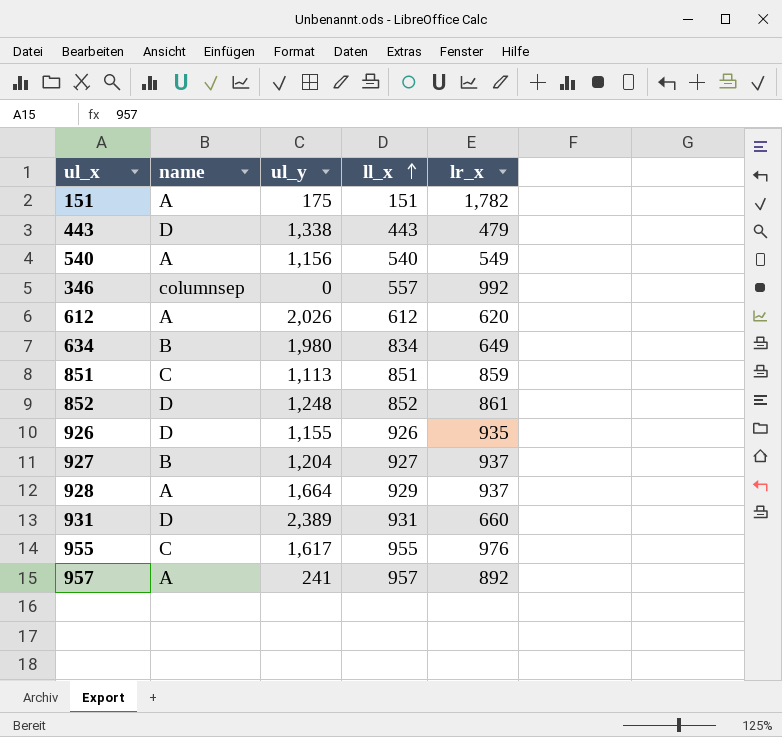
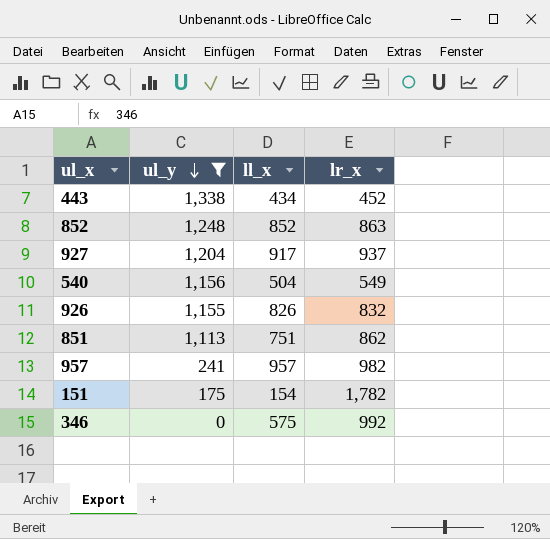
filter: none -> ul_y <= 1,338
row order: ll_x ascending -> ul_y descending
column name | position: 2 -> none
443 | ll_x: 443 -> 434
443 | lr_x: 479 -> 452
852 | lr_x: 861 -> 863
927 | ll_x: 927 -> 917
540 | ll_x: 540 -> 504
926 | ll_x: 926 -> 826
926 | lr_x: 935 -> 832
851 | ll_x: 851 -> 751
851 | lr_x: 859 -> 862
957 | lr_x: 892 -> 982
151 | ll_x: 151 -> 154
346 | ll_x: 557 -> 575

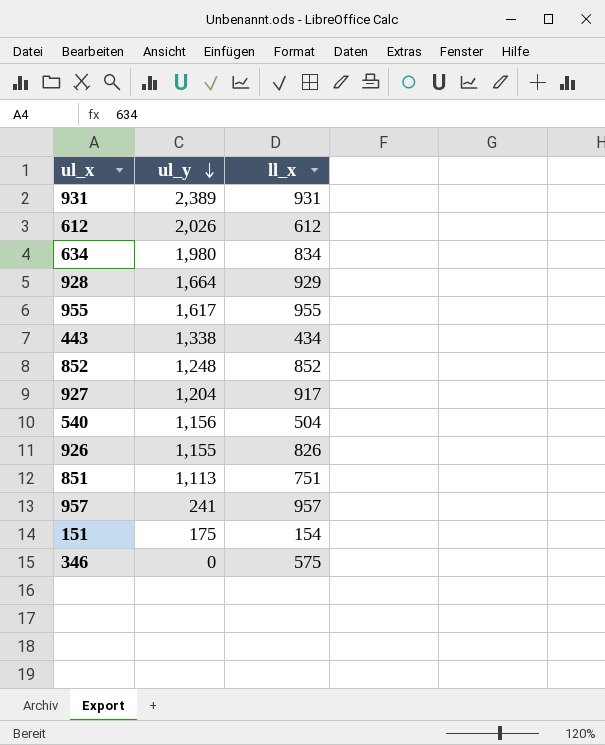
filter: ul_y <= 1,338 -> none
column lr_x | position: 4 -> none

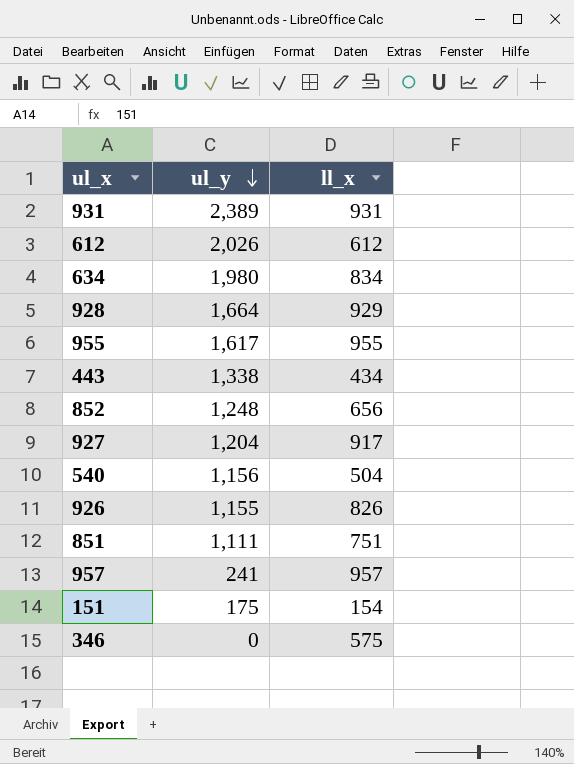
852 | ll_x: 852 -> 656
851 | ul_y: 1,113 -> 1,111

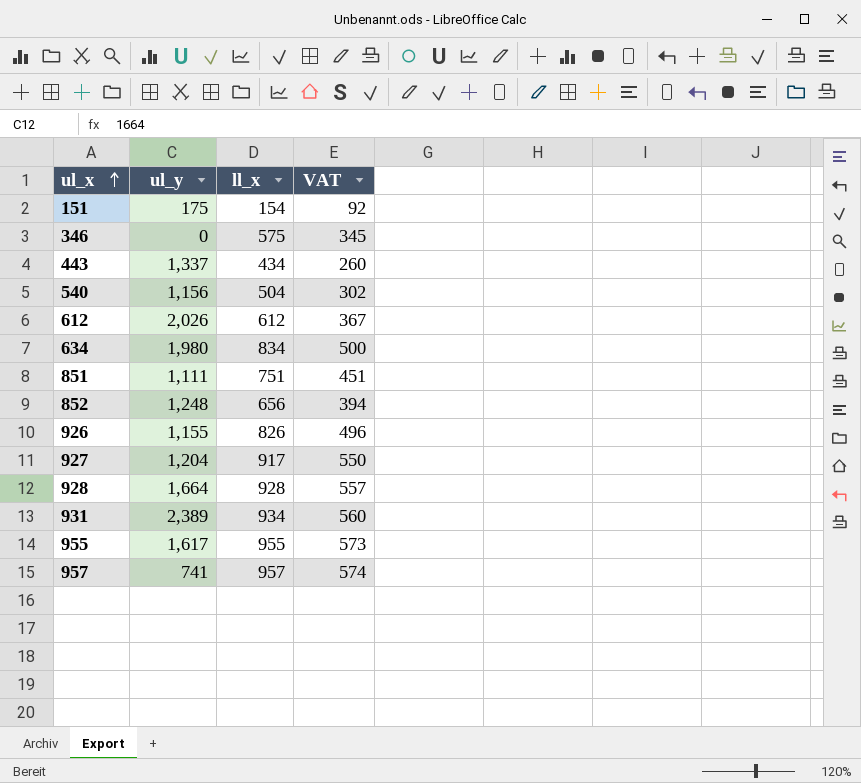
row order: ul_y descending -> ul_x ascending
column VAT | formula: none -> [ll_x] * 0.6
443 | ul_y: 1,338 -> 1,337
928 | ll_x: 929 -> 928
931 | ll_x: 931 -> 934
957 | ul_y: 241 -> 741

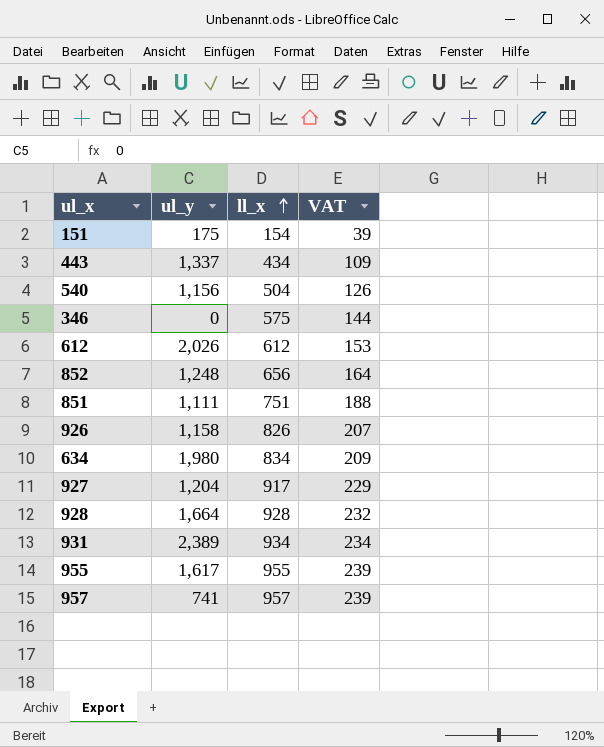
row order: ul_x ascending -> ll_x ascending
column VAT | formula: [ll_x] * 0.6 -> [ll_x] * 0.25
926 | ul_y: 1,155 -> 1,158

